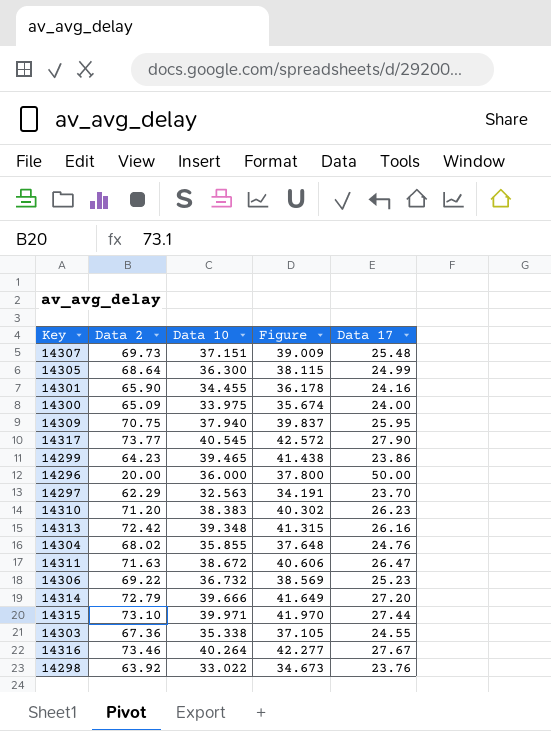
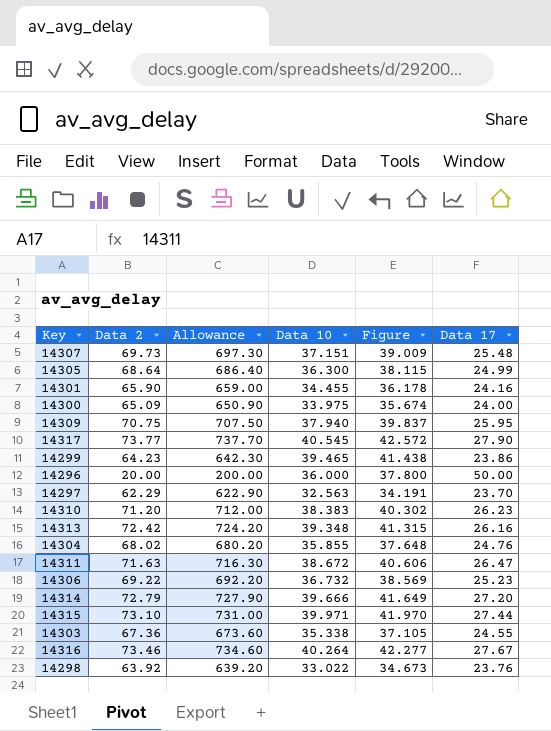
column Allowance | formula: none -> [Data 2] * 10

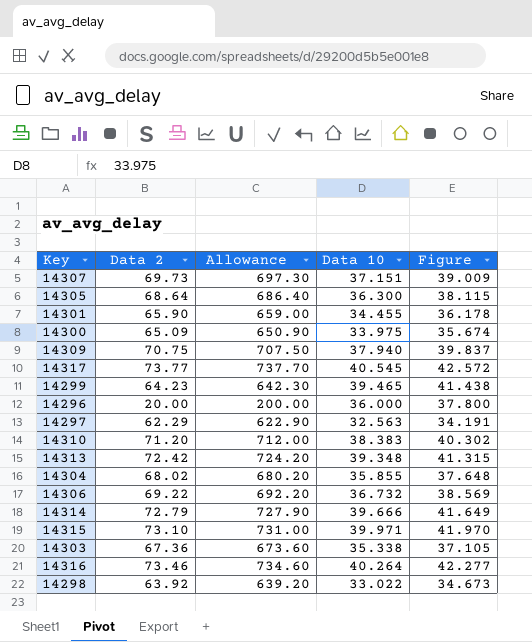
column Data 17 | position: 6 -> none
row 14311: 71.63 | 716.30 | 38.672 | 40.606 | 26.47 -> none

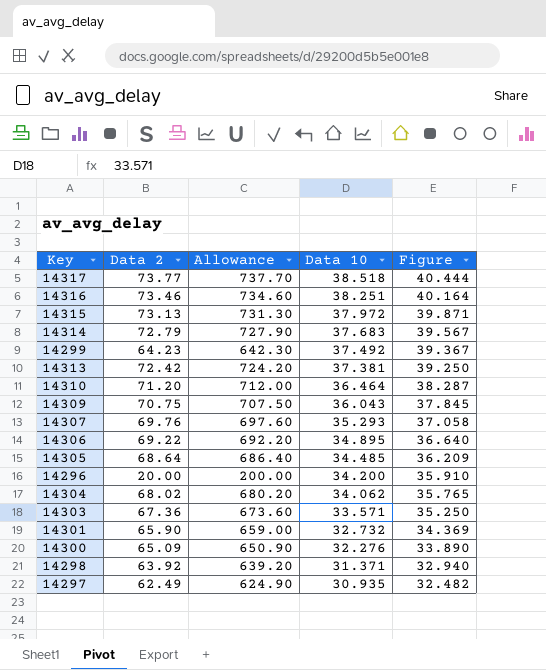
row order: none -> Data 10 descending
14317 | Data 10: 40.545 -> 38.518
14317 | Figure: 42.572 -> 40.444
14316 | Data 10: 40.264 -> 38.251
14316 | Figure: 42.277 -> 40.164
14315 | Data 2: 73.10 -> 73.13
14315 | Allowance: 731.00 -> 731.30
14315 | Data 10: 39.971 -> 37.972
14315 | Figure: 41.970 -> 39.871
14314 | Data 10: 39.666 -> 37.683
14314 | Figure: 41.649 -> 39.567
14299 | Data 10: 39.465 -> 37.492
14299 | Figure: 41.438 -> 39.367
14313 | Data 10: 39.348 -> 37.381
14313 | Figure: 41.315 -> 39.250
14310 | Data 10: 38.383 -> 36.464
14310 | Figure: 40.302 -> 38.287
14309 | Data 10: 37.940 -> 36.043
14309 | Figure: 39.837 -> 37.845
14307 | Data 2: 69.73 -> 69.76
14307 | Allowance: 697.30 -> 697.60
14307 | Data 10: 37.151 -> 35.293
14307 | Figure: 39.009 -> 37.058
14306 | Data 10: 36.732 -> 34.895
14306 | Figure: 38.569 -> 36.640
14305 | Data 10: 36.300 -> 34.485
14305 | Figure: 38.115 -> 36.209
14296 | Data 10: 36.000 -> 34.200
14296 | Figure: 37.800 -> 35.910
14304 | Data 10: 35.855 -> 34.062
14304 | Figure: 37.648 -> 35.765
14303 | Data 10: 35.338 -> 33.571
14303 | Figure: 37.105 -> 35.250
14301 | Data 10: 34.455 -> 32.732
14301 | Figure: 36.178 -> 34.369
14300 | Data 10: 33.975 -> 32.276
14300 | Figure: 35.674 -> 33.890
14298 | Data 10: 33.022 -> 31.371
14298 | Figure: 34.673 -> 32.940
14297 | Data 2: 62.29 -> 62.49
14297 | Allowance: 622.90 -> 624.90
14297 | Data 10: 32.563 -> 30.935
14297 | Figure: 34.191 -> 32.482

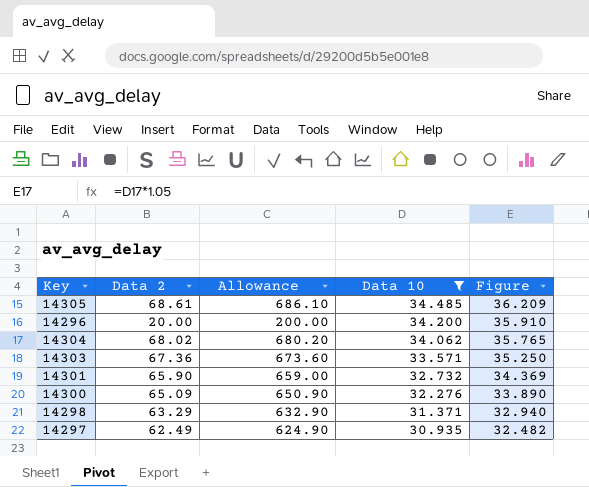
filter: none -> Data 10 <= 34.485
14305 | Data 2: 68.64 -> 68.61
14305 | Allowance: 686.40 -> 686.10
14298 | Data 2: 63.92 -> 63.29
14298 | Allowance: 639.20 -> 632.90

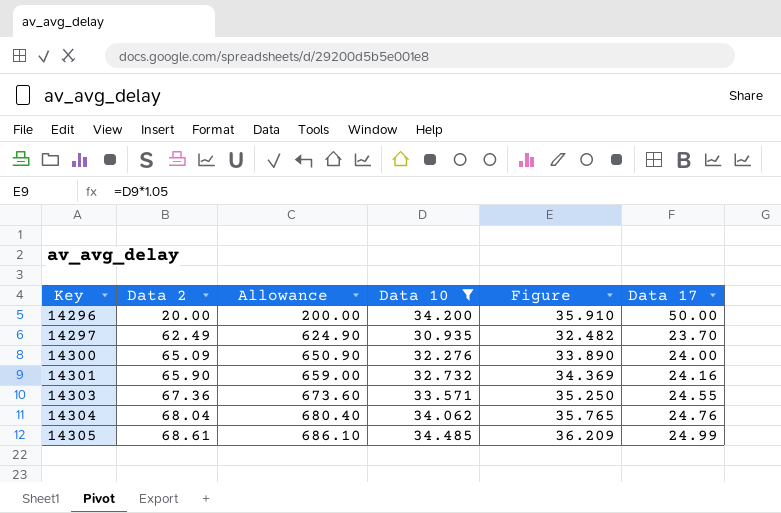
row order: Data 10 descending -> Key ascending
column Data 17 | position: none -> 6
row 14298: 63.29 | 632.90 | 31.371 | 32.940 -> none
14304 | Data 2: 68.02 -> 68.04
14304 | Allowance: 680.20 -> 680.40

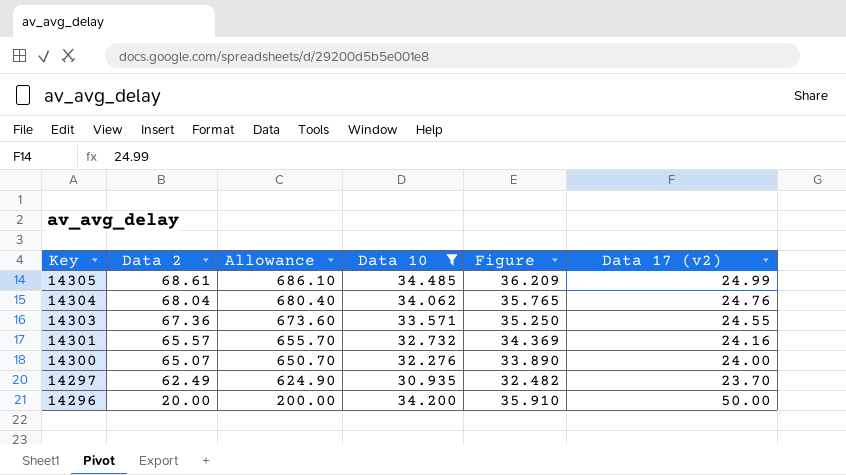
row order: Key ascending -> Key descending
column name: Data 17 -> Data 17 (v2)
14301 | Data 2: 65.90 -> 65.57
14301 | Allowance: 659.00 -> 655.70
14300 | Data 2: 65.09 -> 65.07
14300 | Allowance: 650.90 -> 650.70

